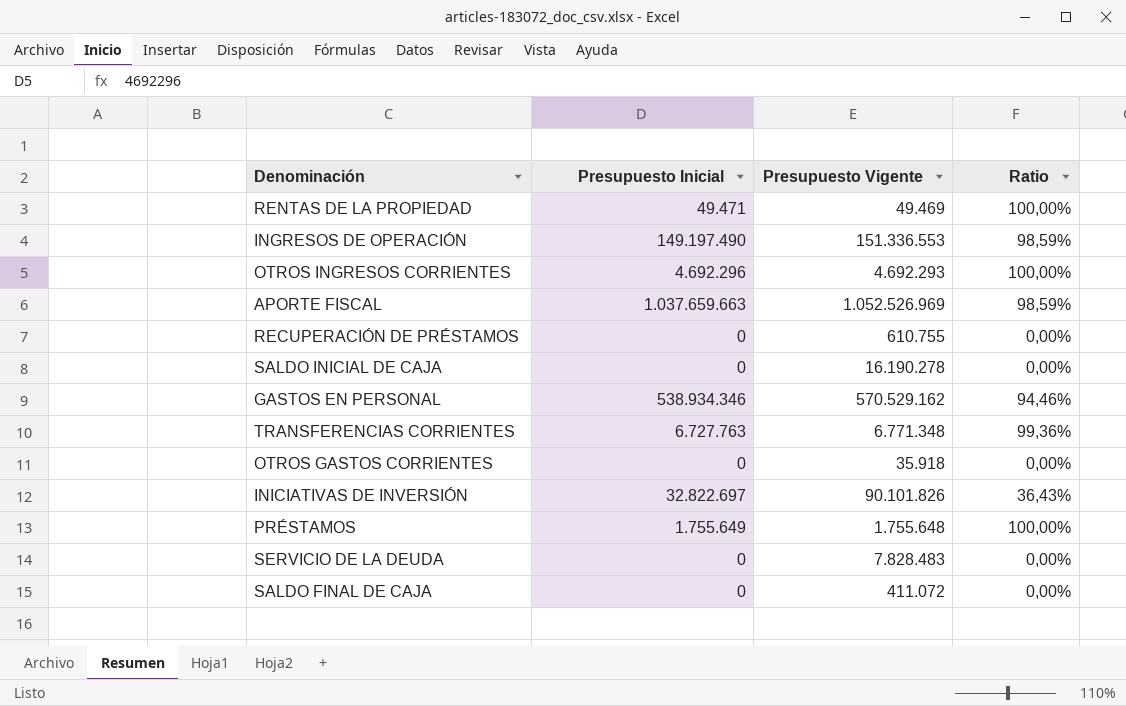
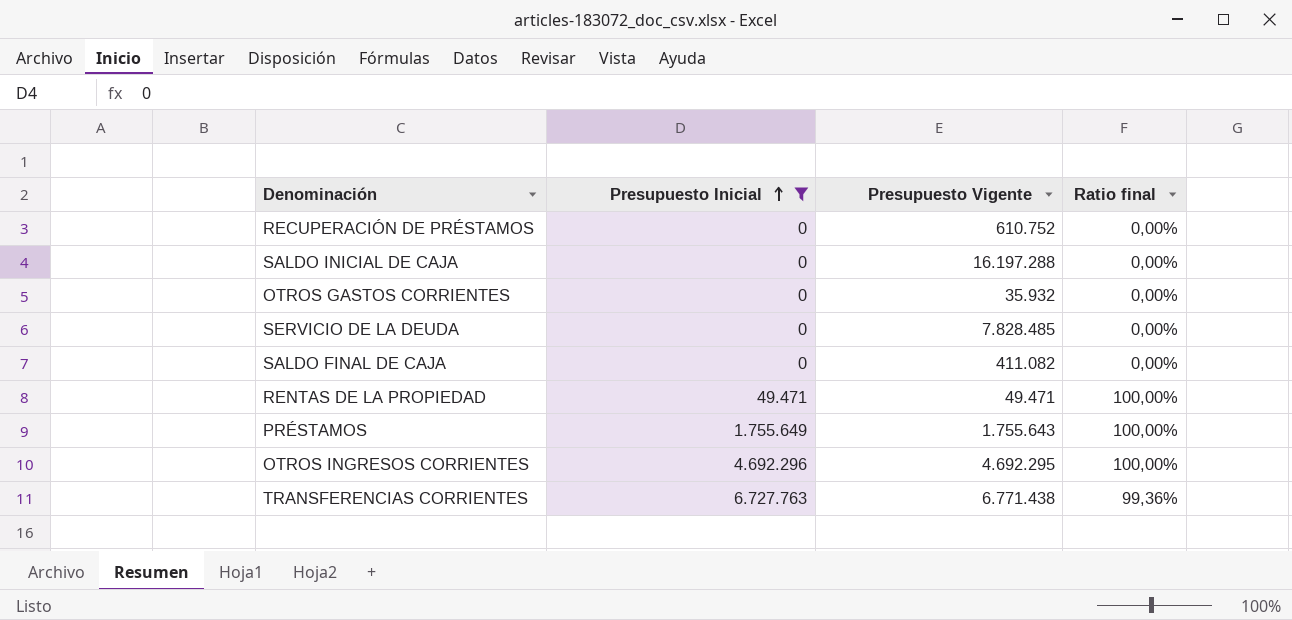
filter: none -> Presupuesto Inicial <= 6.727.763
row order: none -> Presupuesto Inicial ascending
column name: Ratio -> Ratio final
RECUPERACIÓN DE PRÉSTAMOS | Presupuesto Vigente: 610.755 -> 610.752
SALDO INICIAL DE CAJA | Presupuesto Vigente: 16.190.278 -> 16.197.288
OTROS GASTOS CORRIENTES | Presupuesto Vigente: 35.918 -> 35.932
SERVICIO DE LA DEUDA | Presupuesto Vigente: 7.828.483 -> 7.828.485
SALDO FINAL DE CAJA | Presupuesto Vigente: 411.072 -> 411.082
RENTAS DE LA PROPIEDAD | Presupuesto Vigente: 49.469 -> 49.471
PRÉSTAMOS | Presupuesto Vigente: 1.755.648 -> 1.755.643
OTROS INGRESOS CORRIENTES | Presupuesto Vigente: 4.692.293 -> 4.692.295
TRANSFERENCIAS CORRIENTES | Presupuesto Vigente: 6.771.348 -> 6.771.438

